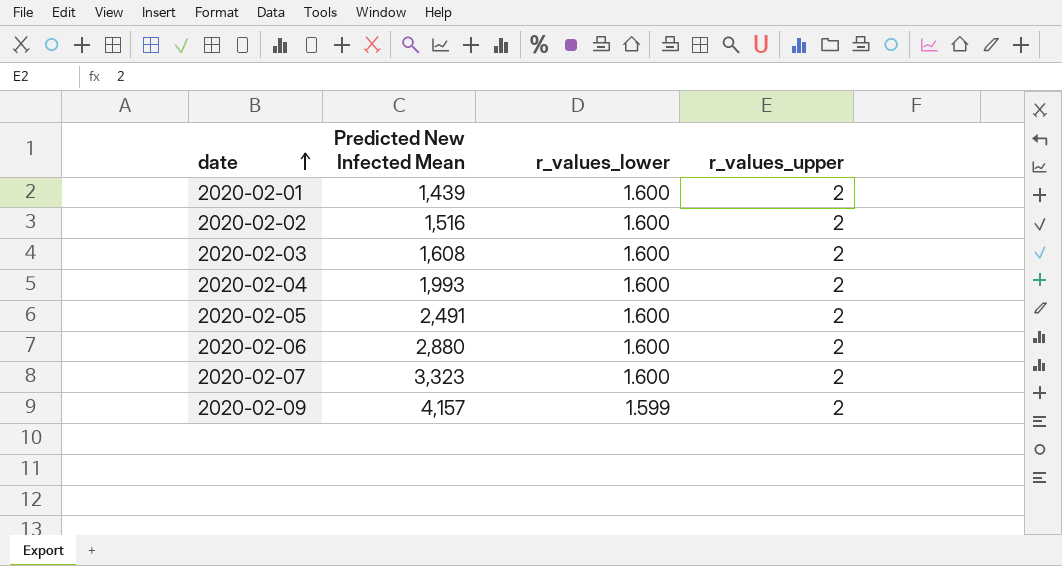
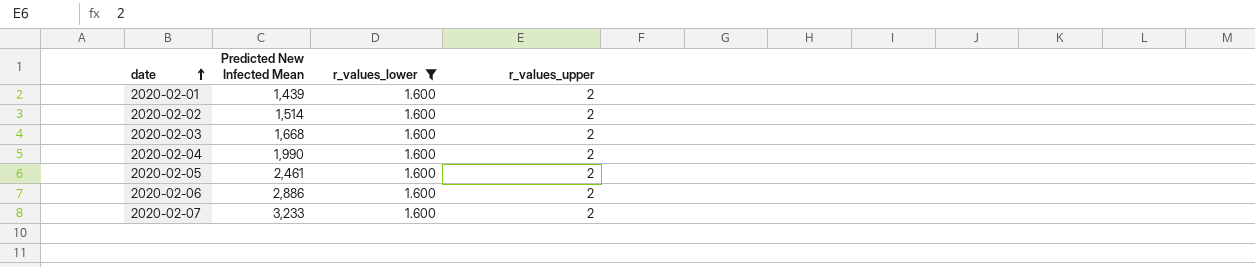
filter: none -> r_values_lower = 1.600
2020-02-02 | Predicted New Infected Mean: 1,516 -> 1,514
2020-02-03 | Predicted New Infected Mean: 1,608 -> 1,668
2020-02-04 | Predicted New Infected Mean: 1,993 -> 1,990
2020-02-05 | Predicted New Infected Mean: 2,491 -> 2,461
2020-02-06 | Predicted New Infected Mean: 2,880 -> 2,886
2020-02-07 | Predicted New Infected Mean: 3,323 -> 3,233

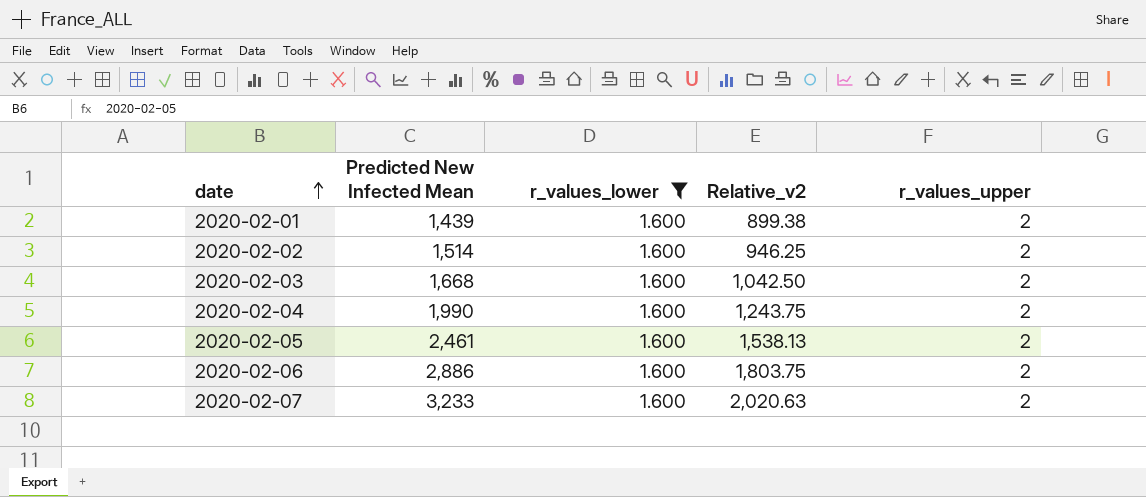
column Relative_v2 | formula: none -> [Predicted New Infected Mean] / [r_values_lower]

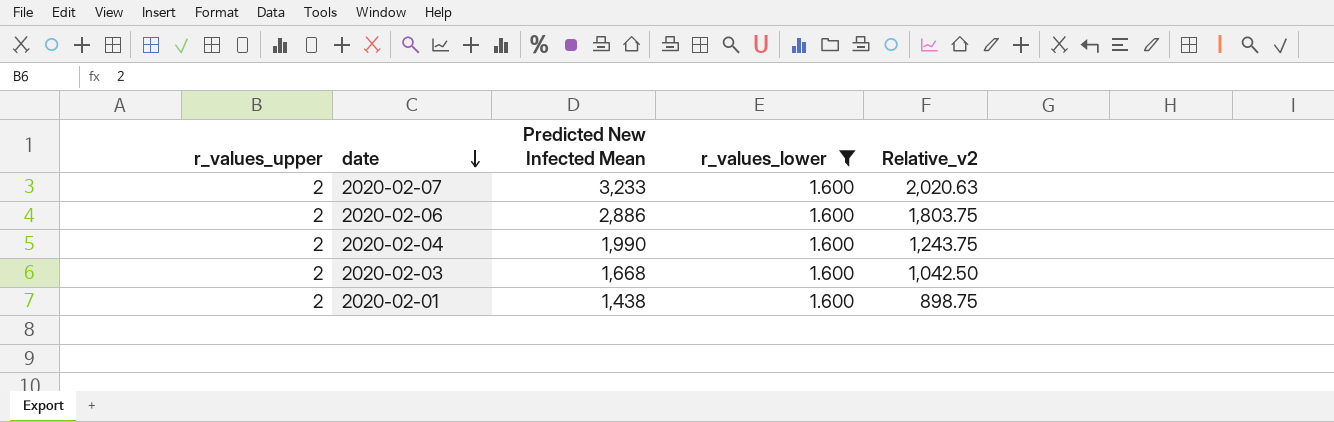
row order: date ascending -> date descending
column r_values_upper | position: 5 -> 1
row 2020-02-02: 1,514 | 1.600 | 946.25 | 2 -> none
row 2020-02-05: 2,461 | 1.600 | 1,538.13 | 2 -> none
2020-02-01 | Predicted New Infected Mean: 1,439 -> 1,438
2020-02-01 | Relative_v2: 899.38 -> 898.75

